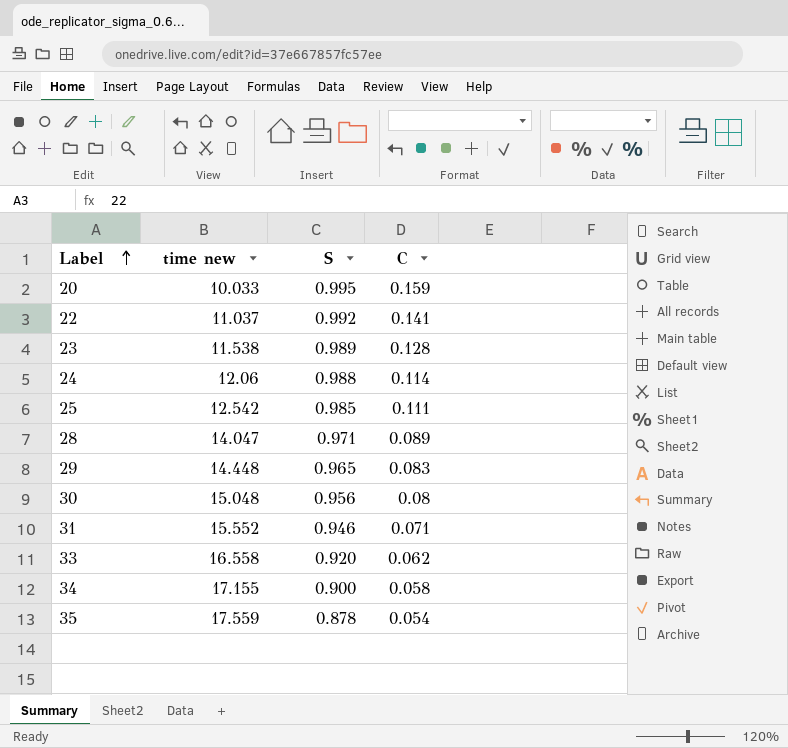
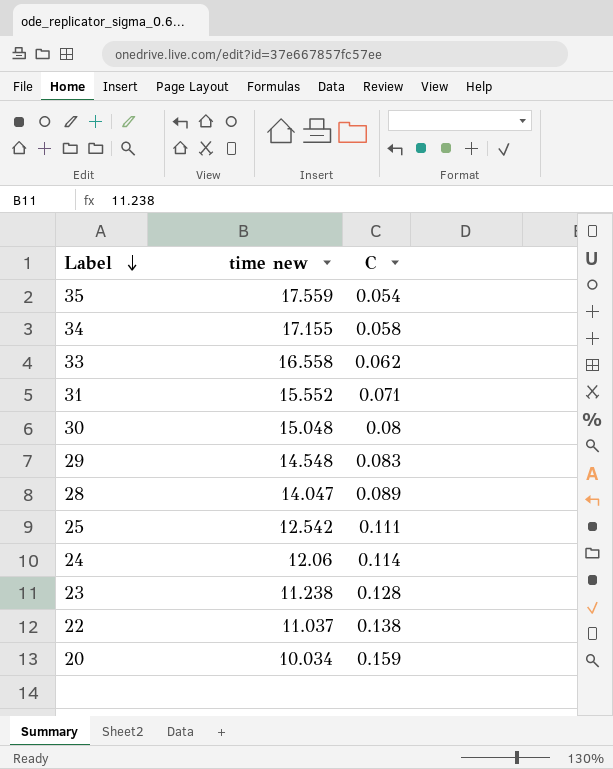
row order: Label ascending -> Label descending
column S | position: 3 -> none
29 | time new: 14.448 -> 14.548
23 | time new: 11.538 -> 11.238
22 | C: 0.141 -> 0.138
20 | time new: 10.033 -> 10.034

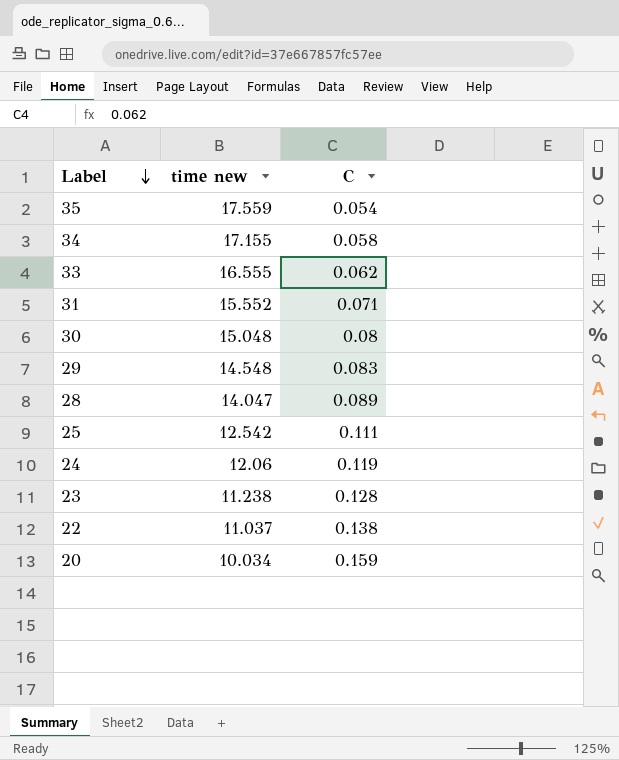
33 | time new: 16.558 -> 16.555
24 | C: 0.114 -> 0.119

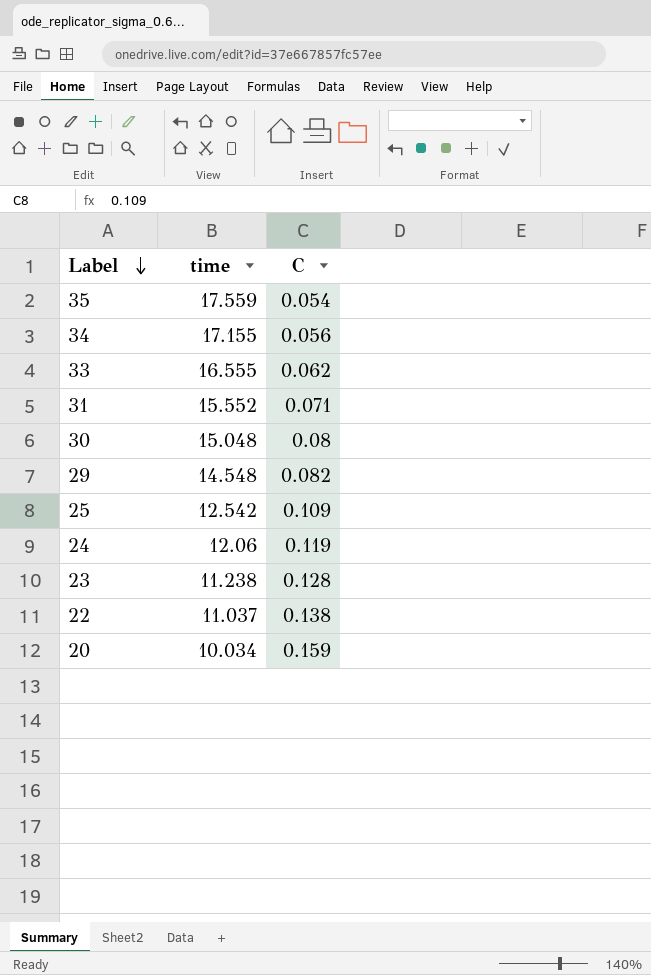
column name: time new -> time
row 28: 14.047 | 0.089 -> none
34 | C: 0.058 -> 0.056
29 | C: 0.083 -> 0.082
25 | C: 0.111 -> 0.109

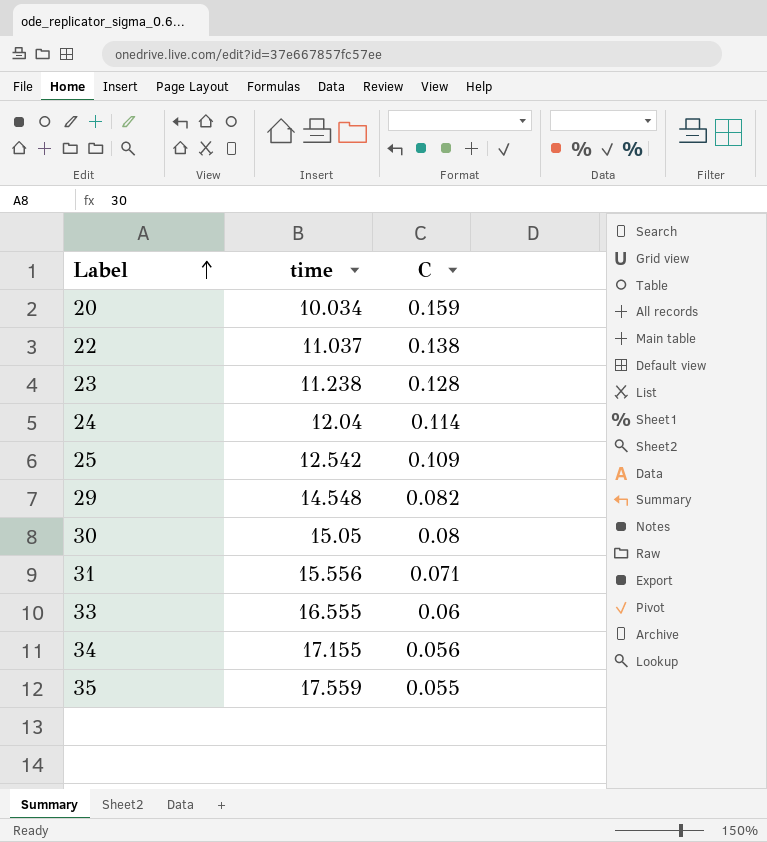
row order: Label descending -> Label ascending
24 | time: 12.06 -> 12.04
24 | C: 0.119 -> 0.114
30 | time: 15.048 -> 15.05
31 | time: 15.552 -> 15.556
33 | C: 0.062 -> 0.06
35 | C: 0.054 -> 0.055

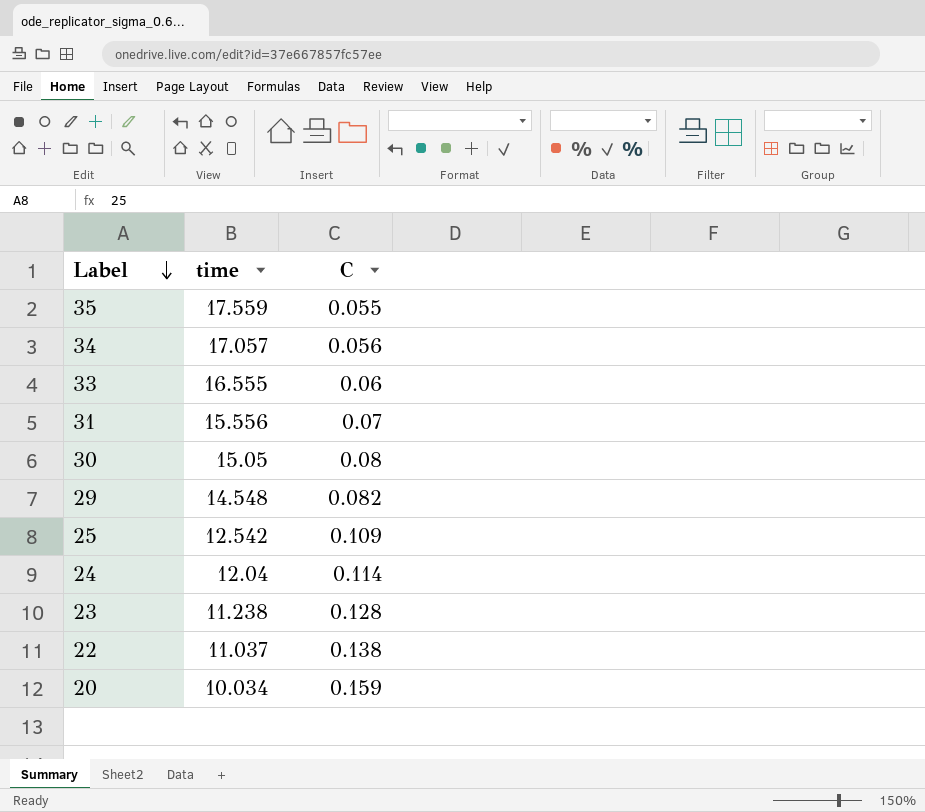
row order: Label ascending -> Label descending
34 | time: 17.155 -> 17.057
31 | C: 0.071 -> 0.07

